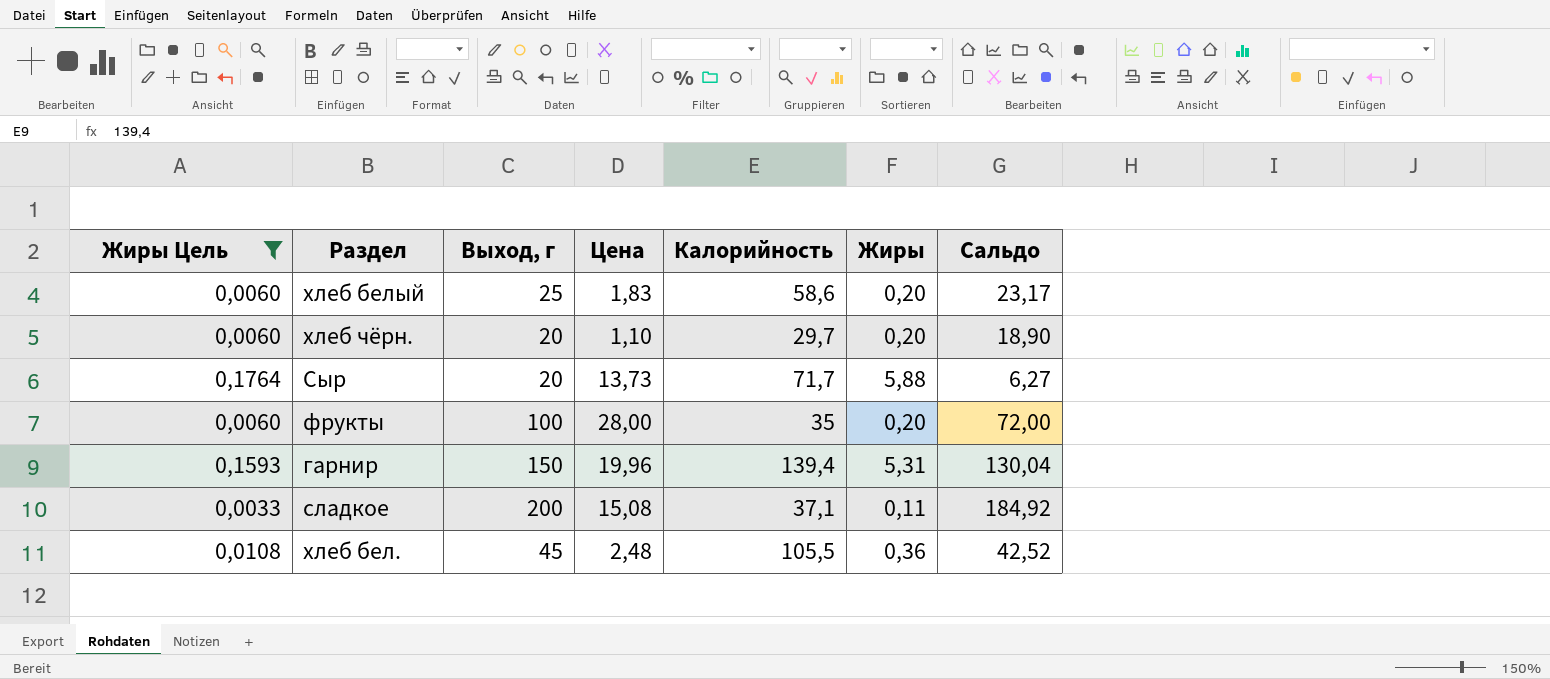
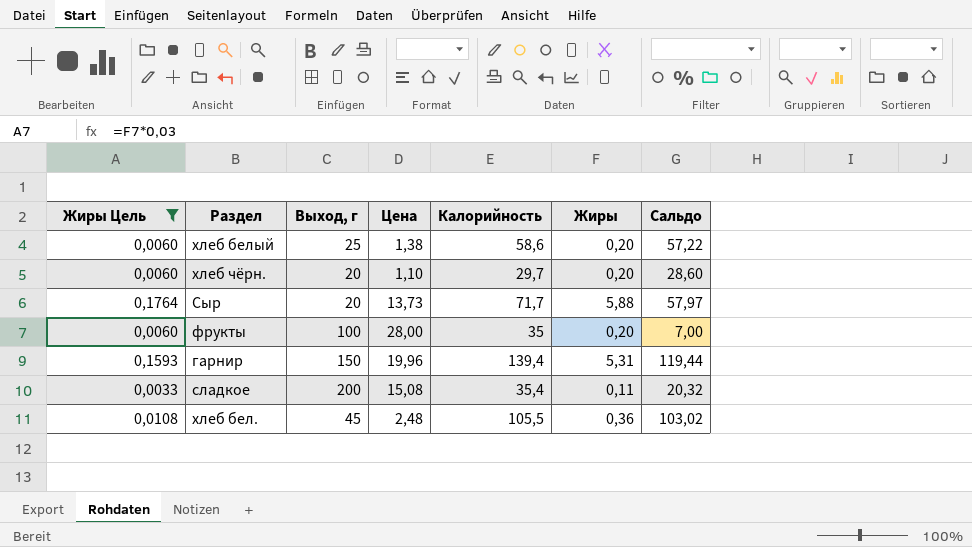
column Сальдо | formula: [Выход, г] - [Цена] -> [Калорийность] - [Цена]
хлеб белый | Цена: 1,83 -> 1,38
сладкое | Калорийность: 37,1 -> 35,4

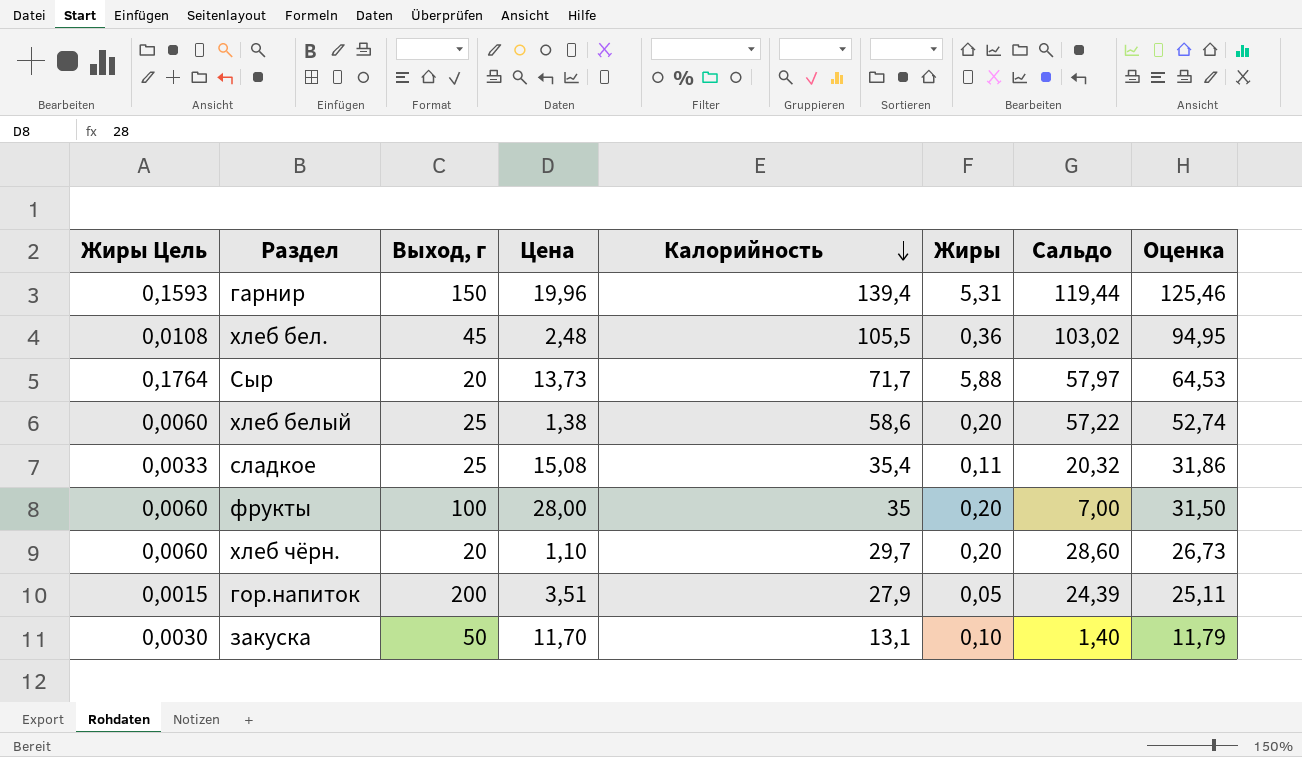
filter: Жиры Цель >= 0,0033 -> none
row order: none -> Калорийность descending
column Оценка | formula: none -> [Калорийность] * 0,9
сладкое | Выход, г: 200 -> 25

